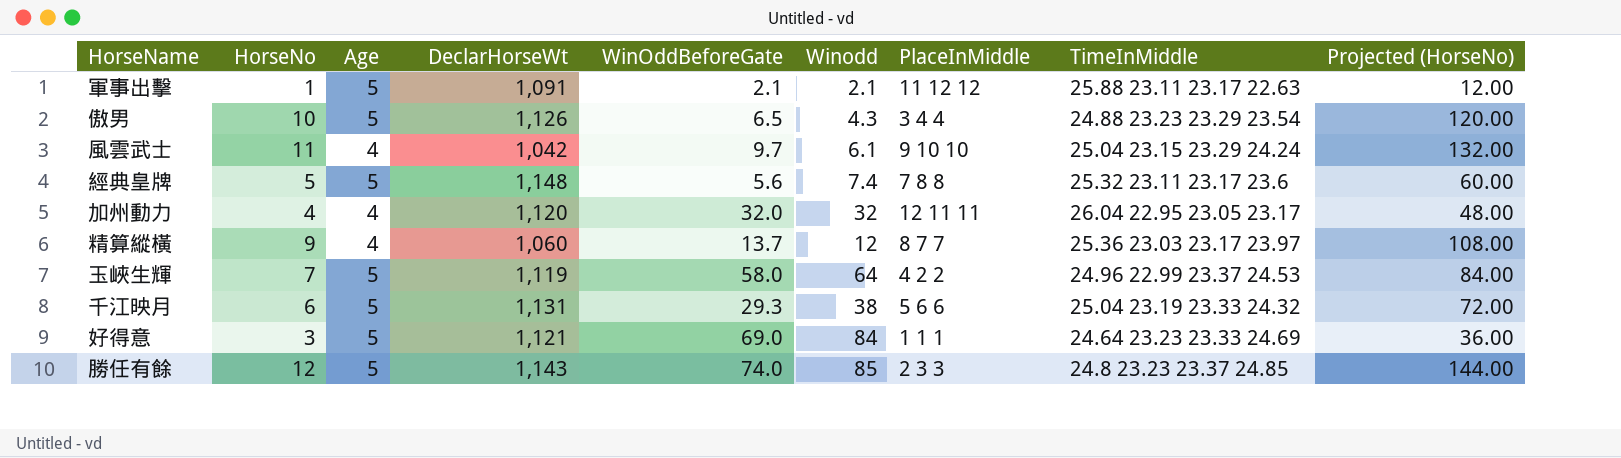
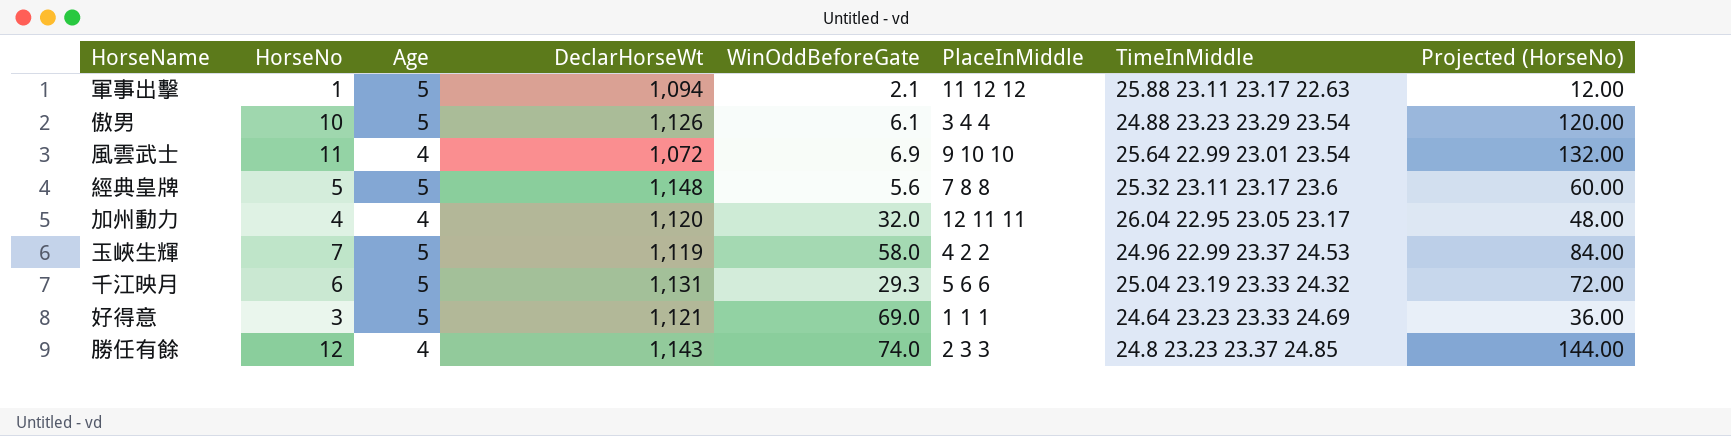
column Winodd | position: 6 -> none
row 精算縱橫: 9 | 4 | 1,060 | 13.7 | 12 | 8 7 7 | 25.36 23.03 23.17 23.97 | 108.00 -> none
軍事出擊 | DeclarHorseWt: 1,091 -> 1,094
傲男 | WinOddBeforeGate: 6.5 -> 6.1
風雲武士 | DeclarHorseWt: 1,042 -> 1,072
風雲武士 | WinOddBeforeGate: 9.7 -> 6.9
風雲武士 | TimeInMiddle: 25.04 23.15 23.29 24.24 -> 25.64 22.99 23.01 23.54
勝任有餘 | Age: 5 -> 4

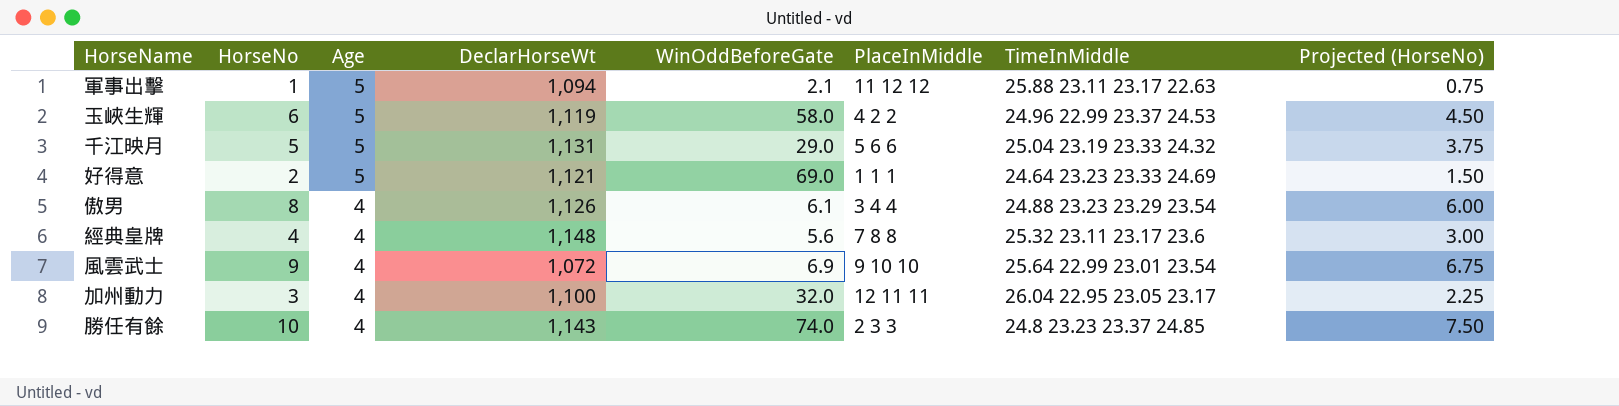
row order: none -> Age descending
column Projected (HorseNo) | formula: [HorseNo] * 12 -> [HorseNo] * 0.75
玉峽生輝 | HorseNo: 7 -> 6
千江映月 | HorseNo: 6 -> 5
千江映月 | WinOddBeforeGate: 29.3 -> 29.0
好得意 | HorseNo: 3 -> 2
傲男 | HorseNo: 10 -> 8
傲男 | Age: 5 -> 4
經典皇牌 | HorseNo: 5 -> 4
經典皇牌 | Age: 5 -> 4
風雲武士 | HorseNo: 11 -> 9
加州動力 | HorseNo: 4 -> 3
加州動力 | DeclarHorseWt: 1,120 -> 1,100
勝任有餘 | HorseNo: 12 -> 10

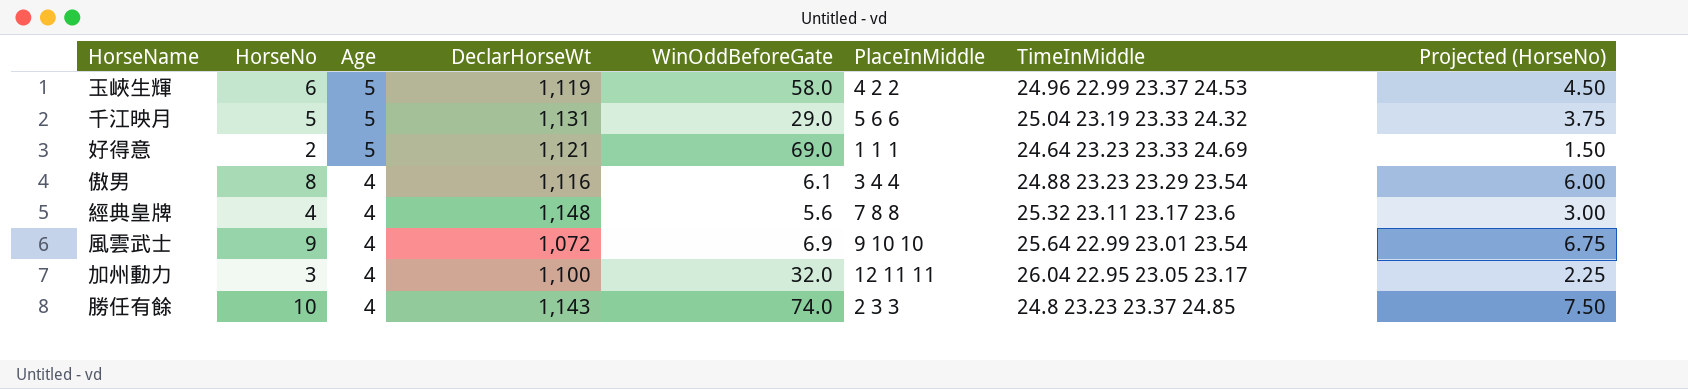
row 軍事出擊: 1 | 5 | 1,094 | 2.1 | 11 12 12 | 25.88 23.11 23.17 22.63 | 0.75 -> none
傲男 | DeclarHorseWt: 1,126 -> 1,116

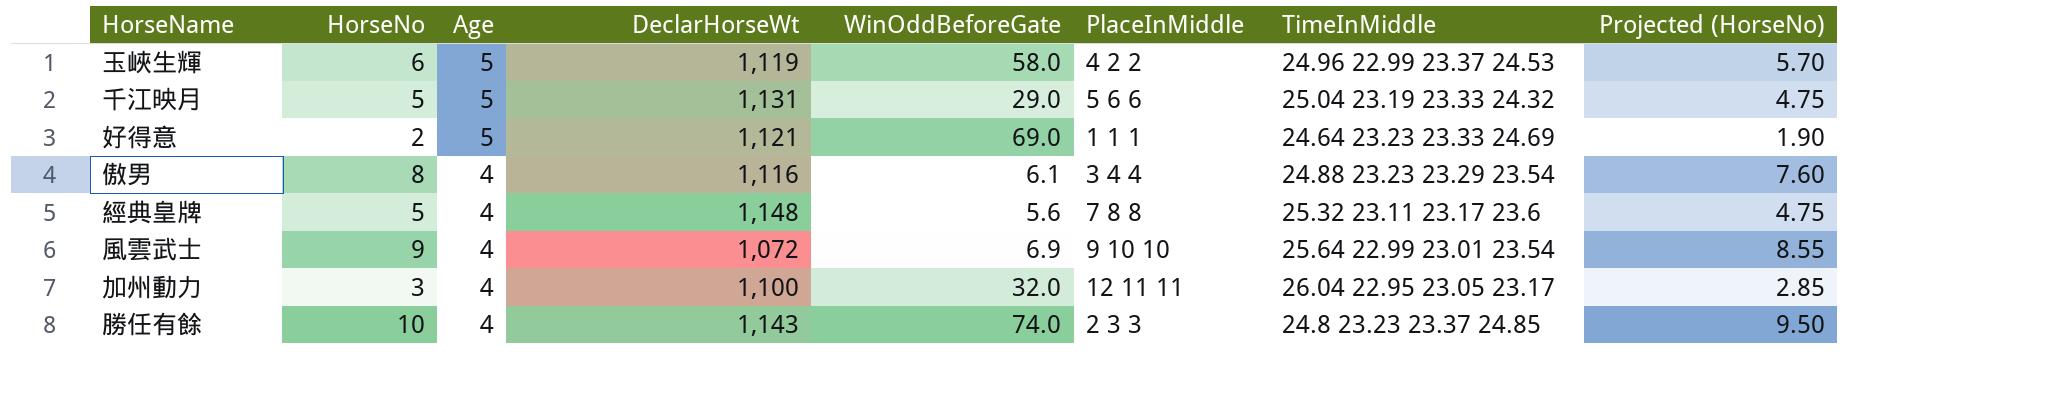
column Projected (HorseNo) | formula: [HorseNo] * 0.75 -> [HorseNo] * 0.95
經典皇牌 | HorseNo: 4 -> 5

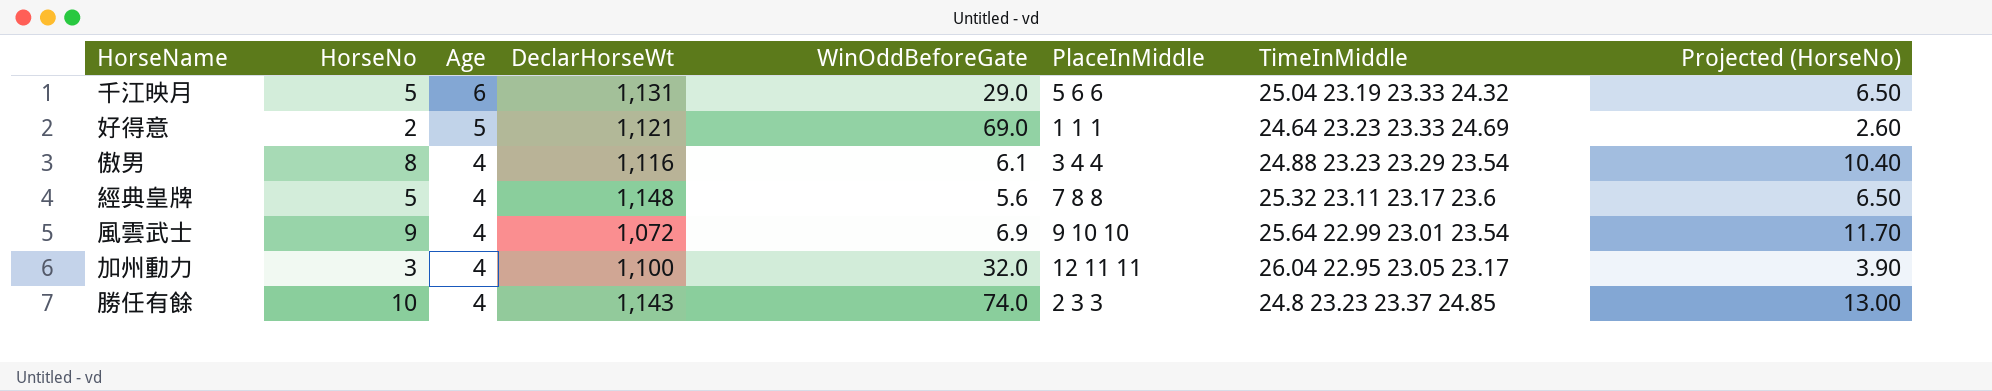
column Projected (HorseNo) | formula: [HorseNo] * 0.95 -> [HorseNo] * 1.3
row 玉峽生輝: 6 | 5 | 1,119 | 58.0 | 4 2 2 | 24.96 22.99 23.37 24.53 | 5.70 -> none
千江映月 | Age: 5 -> 6

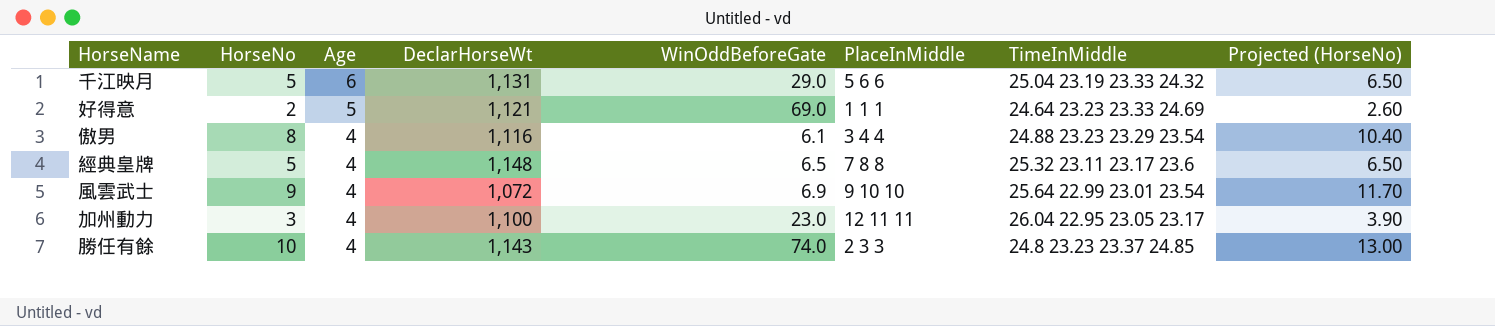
經典皇牌 | WinOddBeforeGate: 5.6 -> 6.5
加州動力 | WinOddBeforeGate: 32.0 -> 23.0

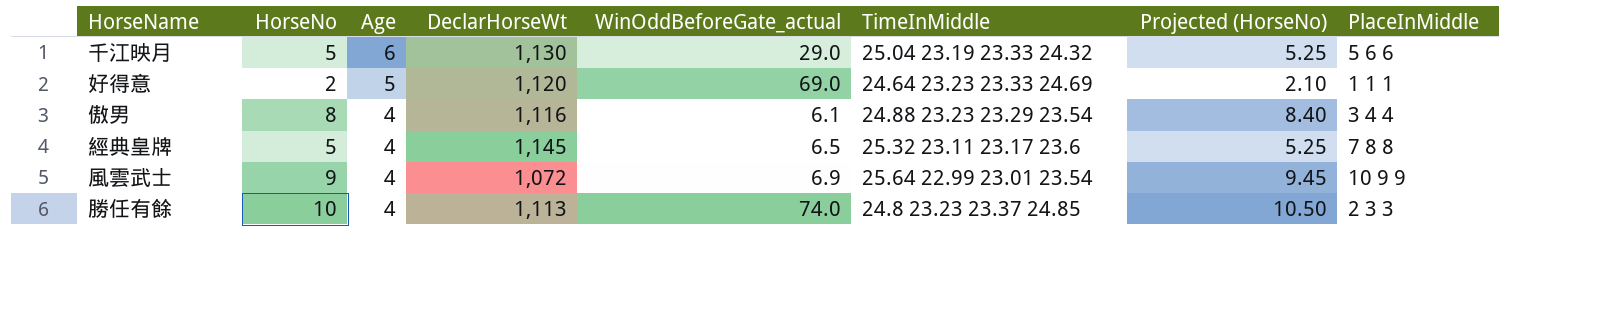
column name: WinOddBeforeGate -> WinOddBeforeGate_actual
column Projected (HorseNo) | formula: [HorseNo] * 1.3 -> [HorseNo] * 1.05
column PlaceInMiddle | position: 6 -> 8
row 加州動力: 3 | 4 | 1,100 | 23.0 | 12 11 11 | 26.04 22.95 23.05 23.17 | 3.90 -> none
千江映月 | DeclarHorseWt: 1,131 -> 1,130
好得意 | DeclarHorseWt: 1,121 -> 1,120
經典皇牌 | DeclarHorseWt: 1,148 -> 1,145
風雲武士 | PlaceInMiddle: 9 10 10 -> 10 9 9
勝任有餘 | DeclarHorseWt: 1,143 -> 1,113

